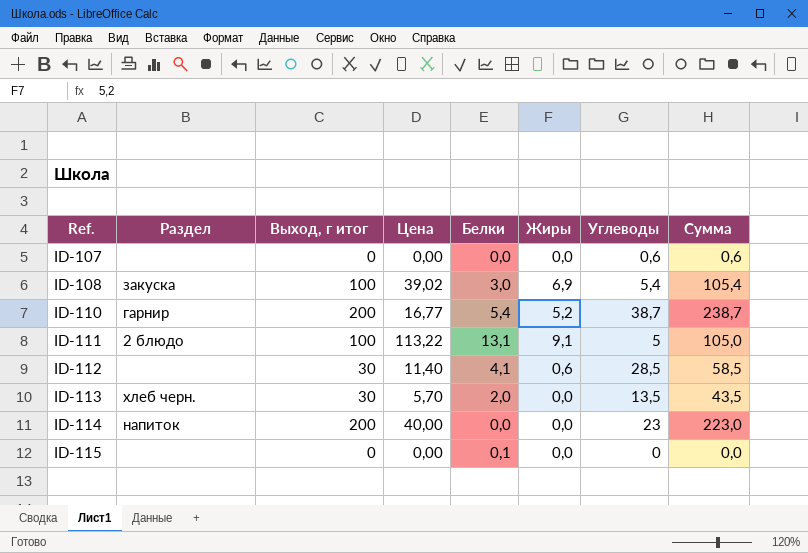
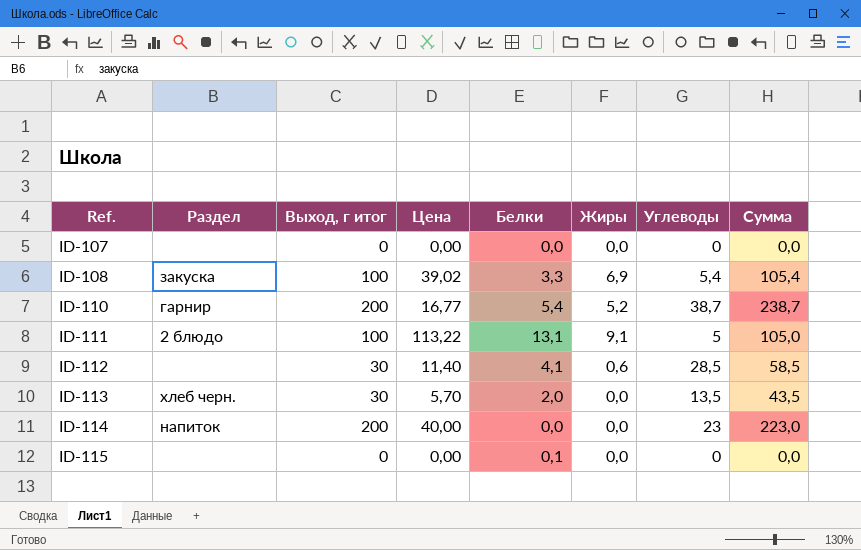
ID-107 | Углеводы: 0,6 -> 0
ID-107 | Сумма: 0,6 -> 0,0
ID-108 | Белки: 3,0 -> 3,3

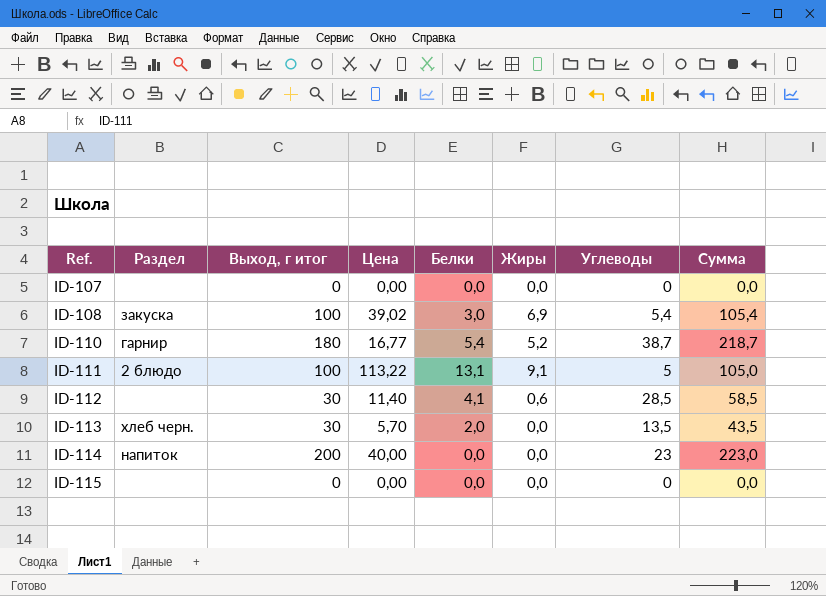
ID-108 | Белки: 3,3 -> 3,0
ID-110 | Выход, г итог: 200 -> 180
ID-110 | Сумма: 238,7 -> 218,7
ID-115 | Белки: 0,1 -> 0,0

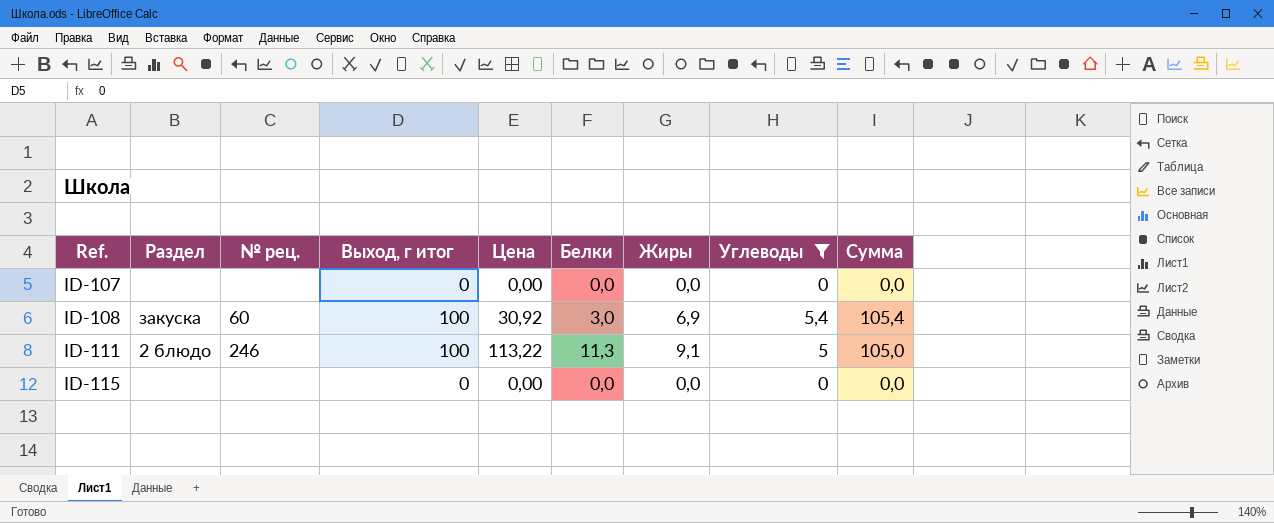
filter: none -> Углеводы <= 5,4
column № рец. | position: none -> 3
ID-108 | Цена: 39,02 -> 30,92
ID-111 | Белки: 13,1 -> 11,3

